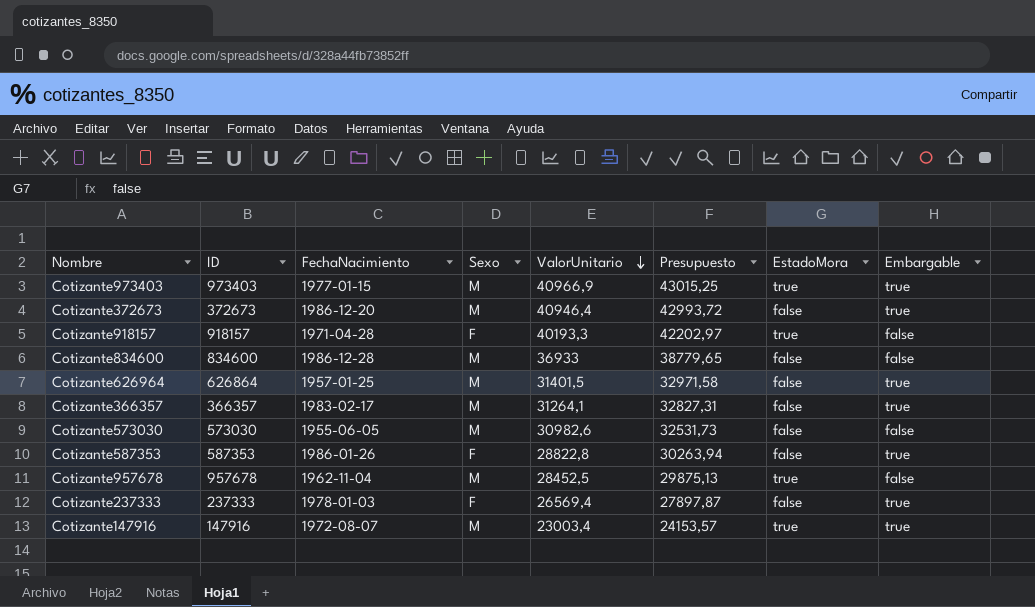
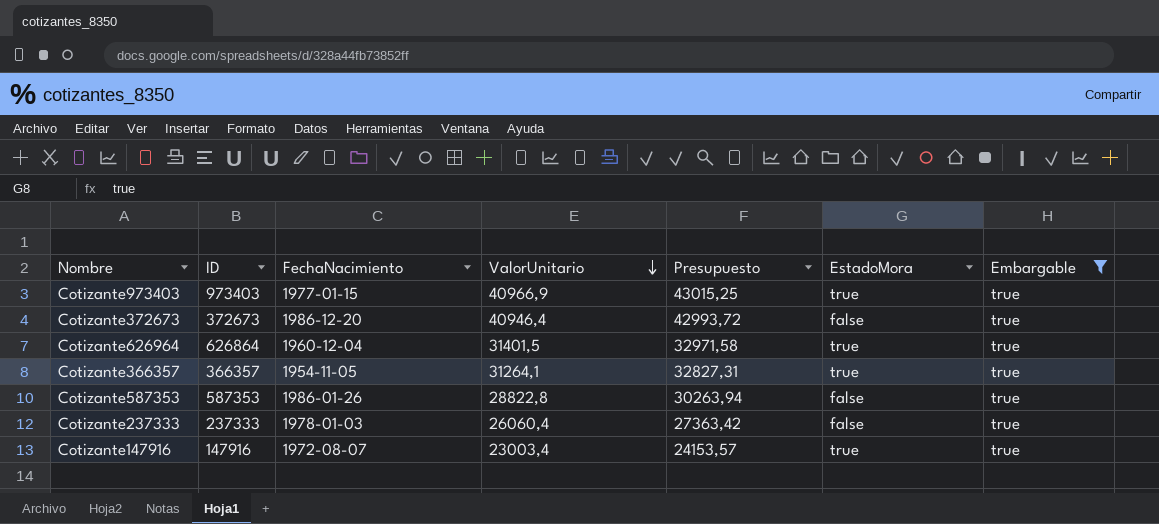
filter: none -> Embargable = true
column Sexo | position: 4 -> none
Cotizante626964 | FechaNacimiento: 1957-01-25 -> 1960-12-04
Cotizante626964 | EstadoMora: false -> true
Cotizante366357 | FechaNacimiento: 1983-02-17 -> 1954-11-05
Cotizante366357 | EstadoMora: false -> true
Cotizante237333 | ValorUnitario: 26569,4 -> 26060,4
Cotizante237333 | Presupuesto: 27897,87 -> 27363,42

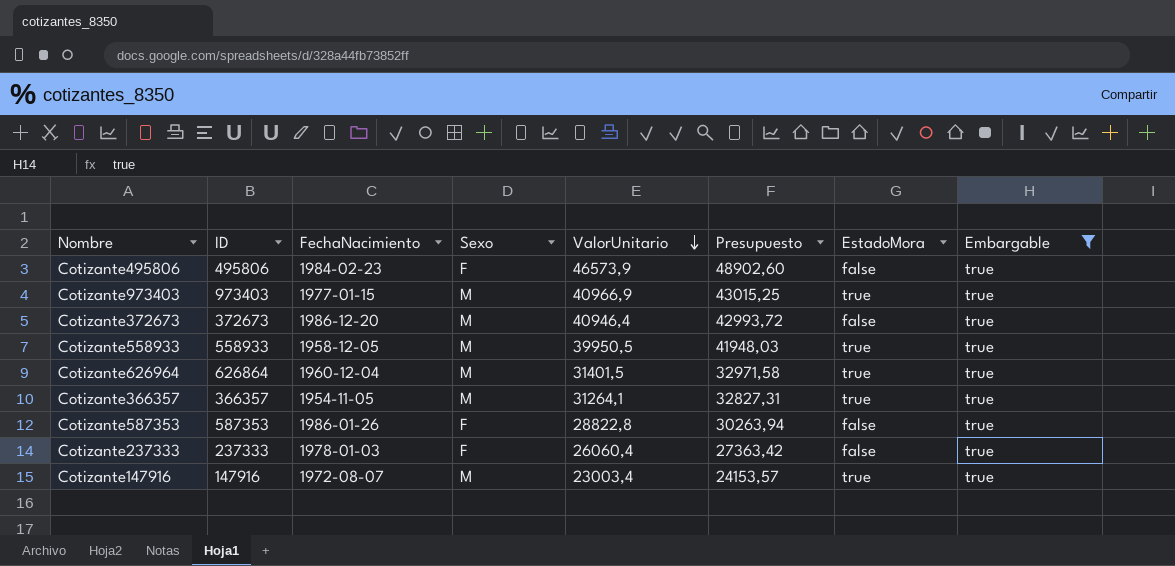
column Sexo | position: none -> 4
row Cotizante495806: none -> 495806 | 1984-02-23 | F | 46573,9 | 48902,60 | false | true
row Cotizante558933: none -> 558933 | 1958-12-05 | M | 39950,5 | 41948,03 | true | true

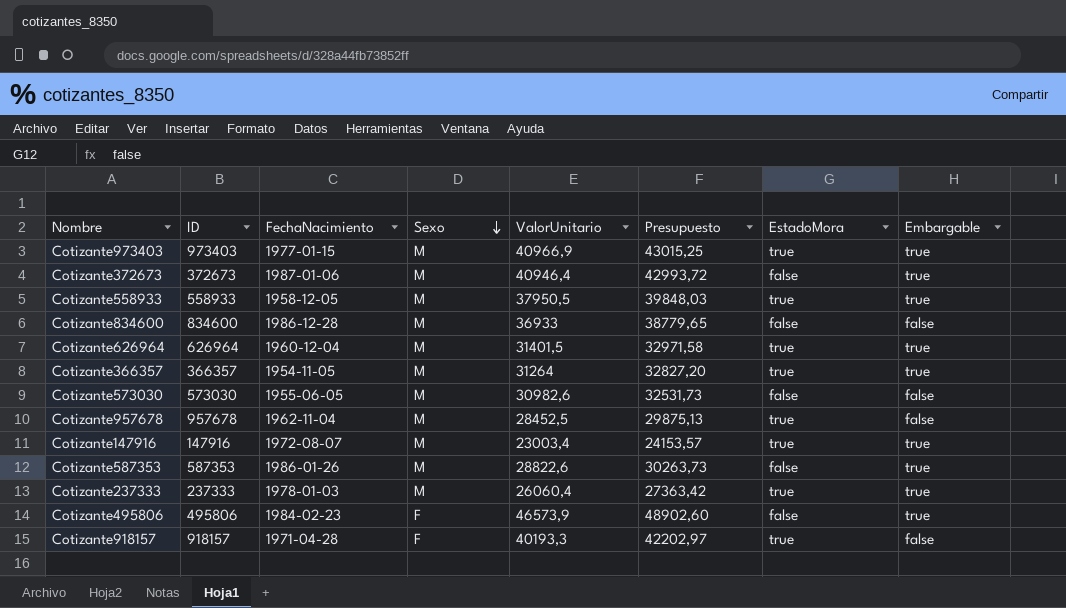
filter: Embargable = true -> none
row order: ValorUnitario descending -> Sexo descending
Cotizante372673 | FechaNacimiento: 1986-12-20 -> 1987-01-06
Cotizante558933 | ValorUnitario: 39950,5 -> 37950,5
Cotizante558933 | Presupuesto: 41948,03 -> 39848,03
Cotizante626964 | ID: 626864 -> 626964
Cotizante366357 | ValorUnitario: 31264,1 -> 31264
Cotizante366357 | Presupuesto: 32827,31 -> 32827,20
Cotizante587353 | Sexo: F -> M
Cotizante587353 | ValorUnitario: 28822,8 -> 28822,6
Cotizante587353 | Presupuesto: 30263,94 -> 30263,73
Cotizante237333 | Sexo: F -> M
Cotizante237333 | EstadoMora: false -> true

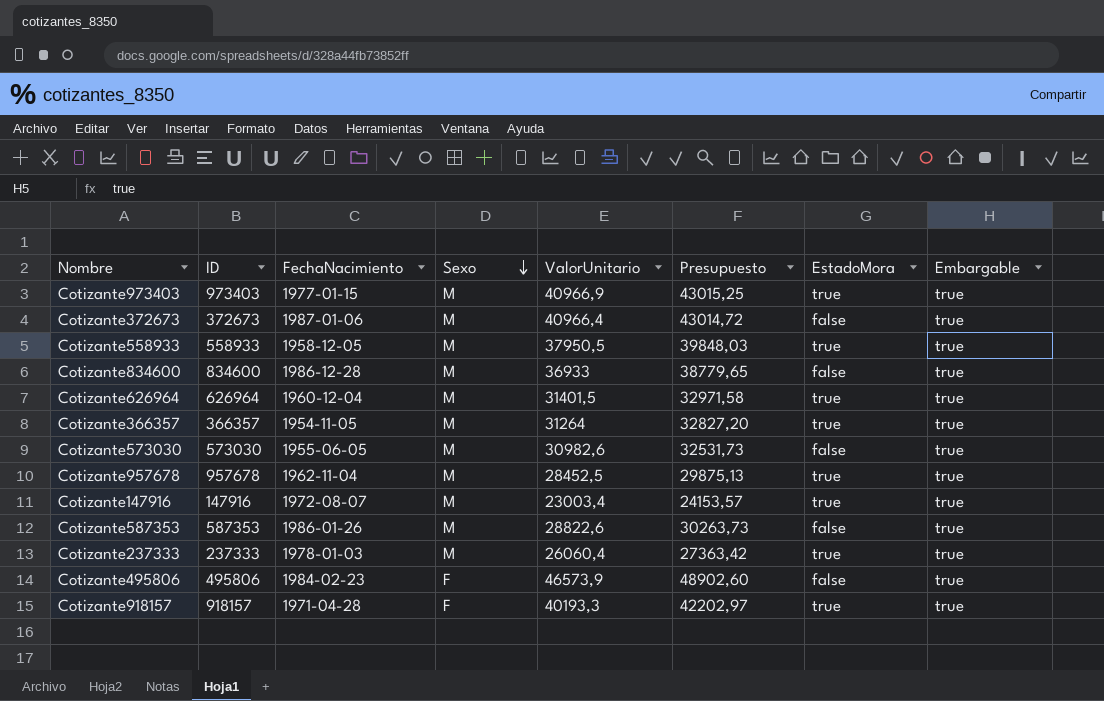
Cotizante372673 | ValorUnitario: 40946,4 -> 40966,4
Cotizante372673 | Presupuesto: 42993,72 -> 43014,72
Cotizante834600 | Embargable: false -> true
Cotizante573030 | Embargable: false -> true
Cotizante957678 | Embargable: false -> true
Cotizante918157 | Embargable: false -> true

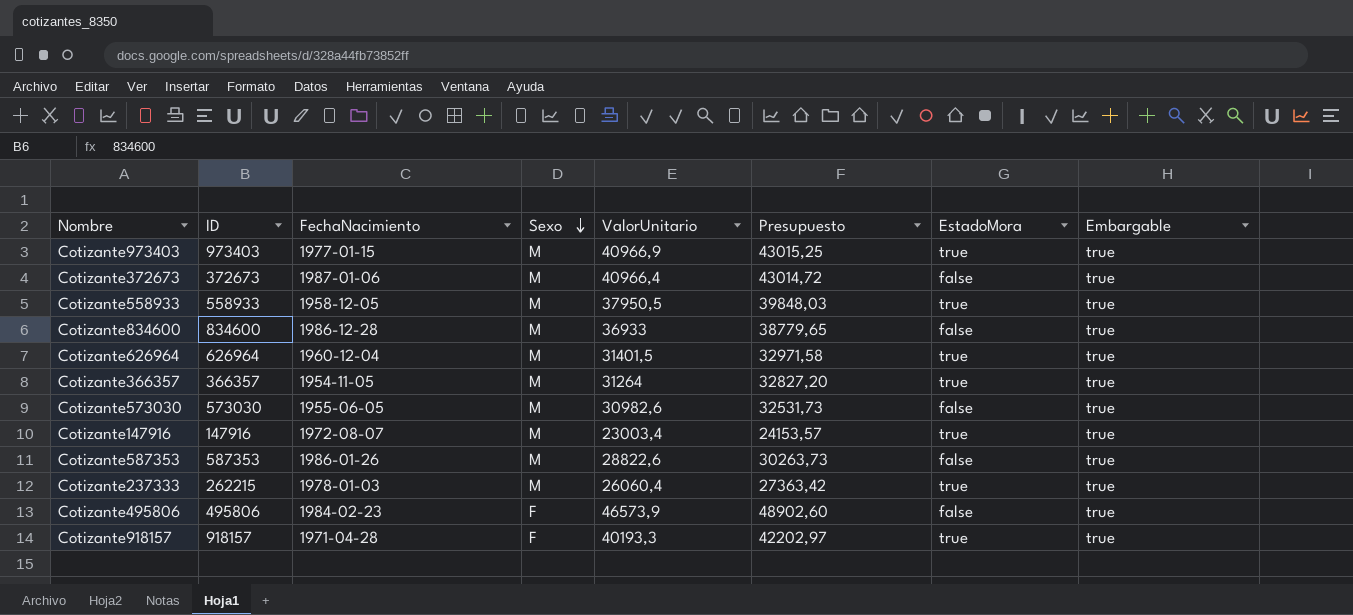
row Cotizante957678: 957678 | 1962-11-04 | M | 28452,5 | 29875,13 | true | true -> none
Cotizante237333 | ID: 237333 -> 262215

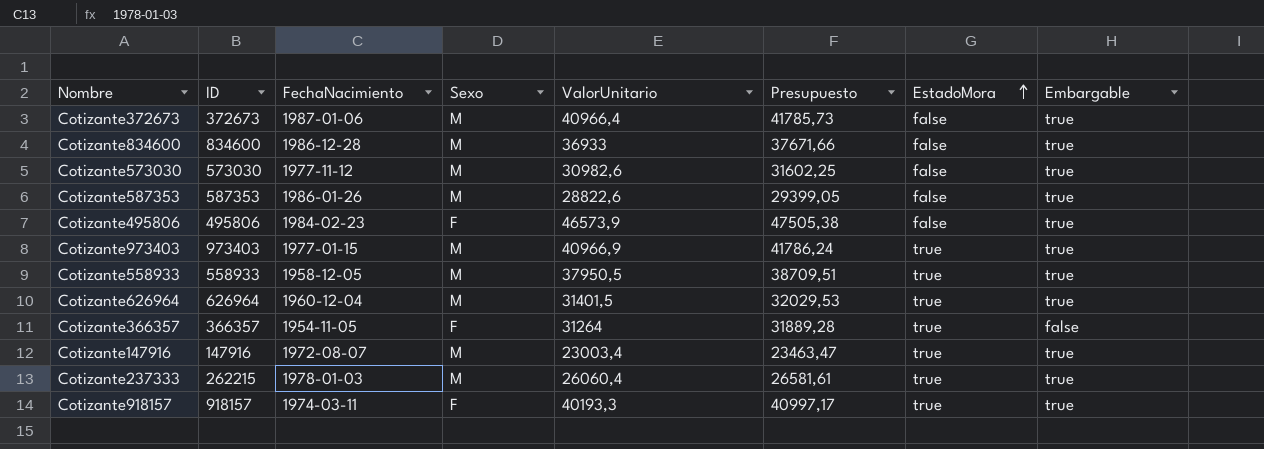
row order: Sexo descending -> EstadoMora ascending
column Presupuesto | formula: [ValorUnitario] * 1,05 -> [ValorUnitario] * 1,02
Cotizante573030 | FechaNacimiento: 1955-06-05 -> 1977-11-12
Cotizante366357 | Sexo: M -> F
Cotizante366357 | Embargable: true -> false
Cotizante918157 | FechaNacimiento: 1971-04-28 -> 1974-03-11

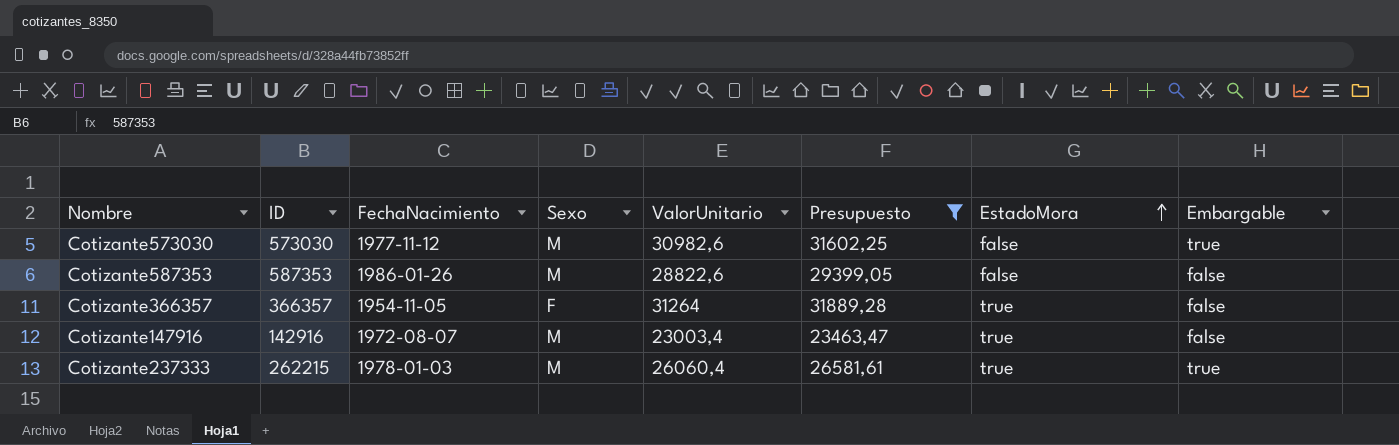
filter: none -> Presupuesto <= 31889,28
Cotizante587353 | Embargable: true -> false
Cotizante147916 | ID: 147916 -> 142916
Cotizante147916 | Embargable: true -> false

